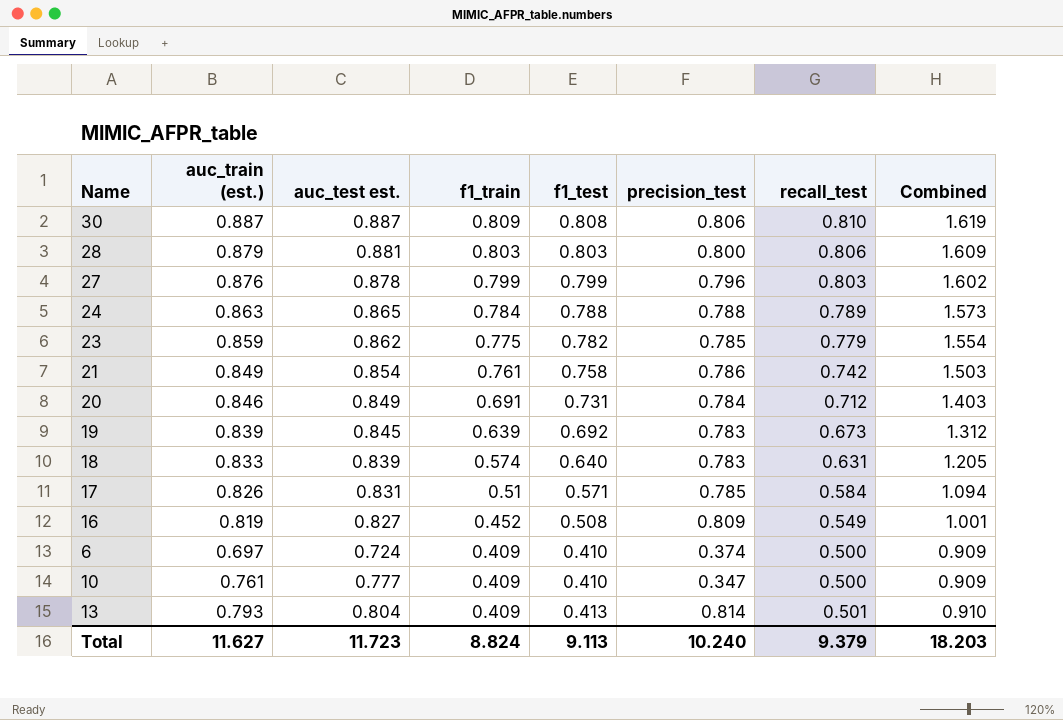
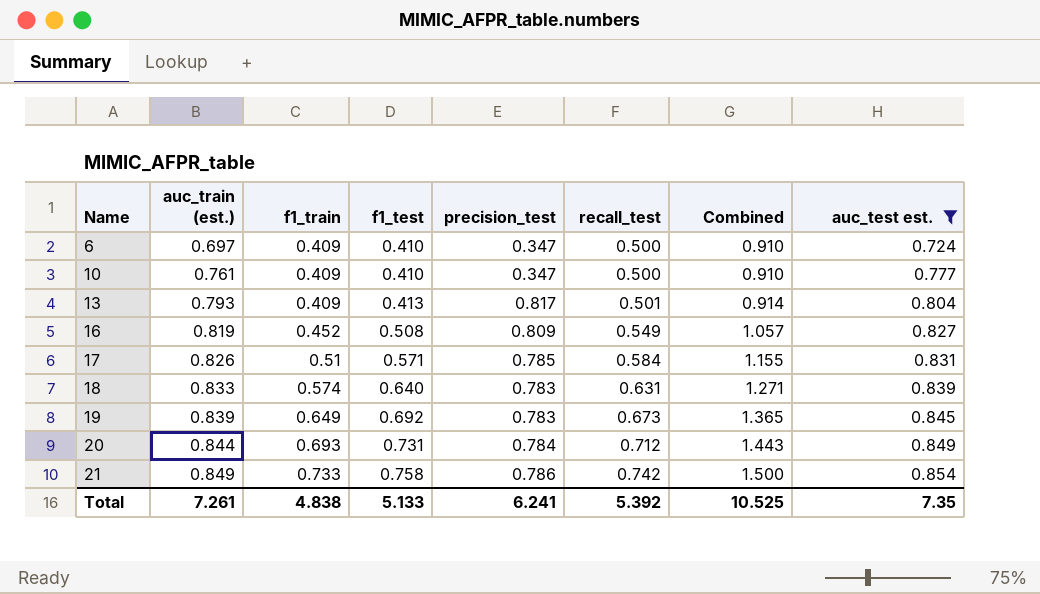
filter: none -> auc_test est. <= 0.854
row order: f1_train descending -> Name ascending
column Combined | formula: [f1_train] + [recall_test] -> [f1_test] + [recall_test]
column auc_test est. | position: 3 -> 8
6 | precision_test: 0.374 -> 0.347
13 | precision_test: 0.814 -> 0.817
19 | f1_train: 0.639 -> 0.649
20 | auc_train (est.): 0.846 -> 0.844
20 | f1_train: 0.691 -> 0.693
21 | f1_train: 0.761 -> 0.733
Total | auc_train (est.): 11.627 -> 7.261
Total | f1_train: 8.824 -> 4.838
Total | f1_test: 9.113 -> 5.133
Total | precision_test: 10.240 -> 6.241
Total | recall_test: 9.379 -> 5.392
Total | Combined: 18.203 -> 10.525
Total | auc_test est.: 11.723 -> 7.35

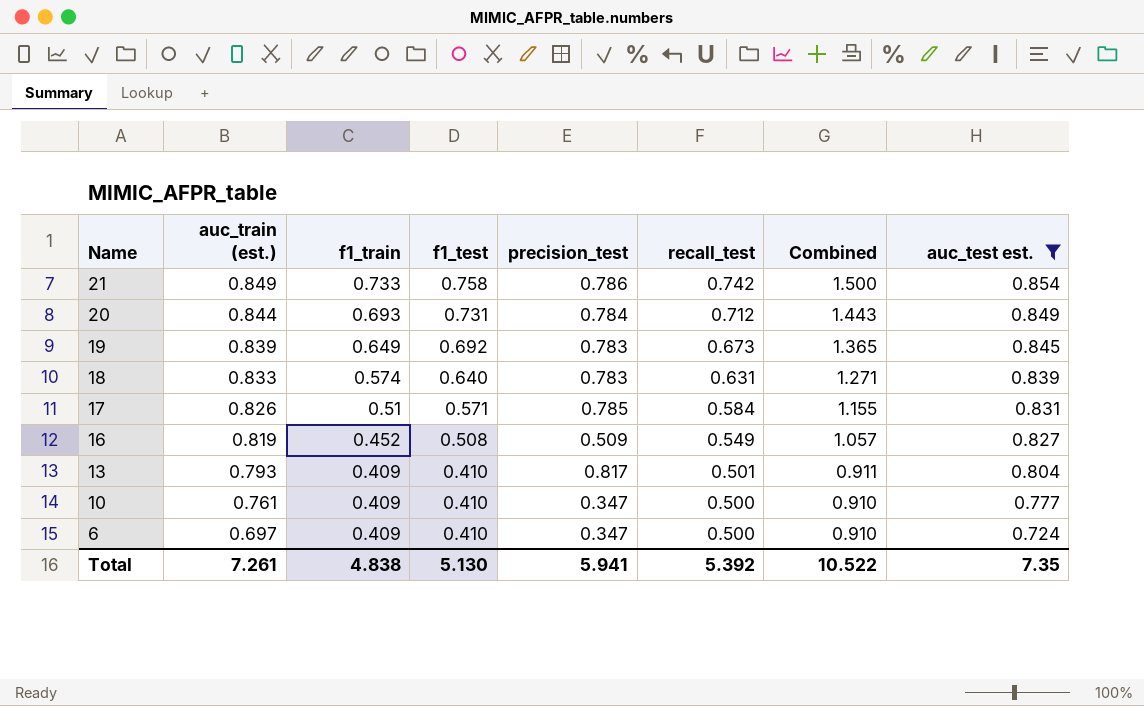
row order: Name ascending -> Name descending
16 | precision_test: 0.809 -> 0.509
13 | f1_test: 0.413 -> 0.410
13 | Combined: 0.914 -> 0.911
Total | f1_test: 5.133 -> 5.130
Total | precision_test: 6.241 -> 5.941
Total | Combined: 10.525 -> 10.522

